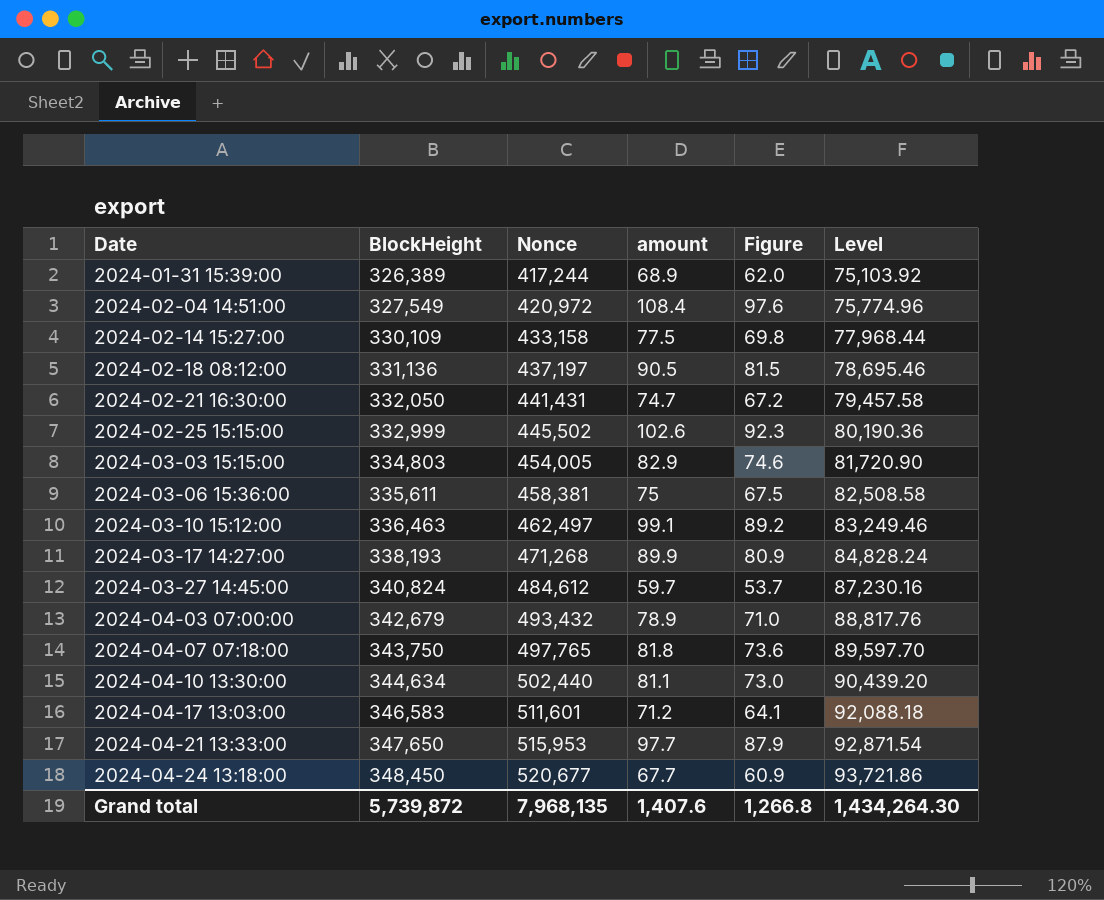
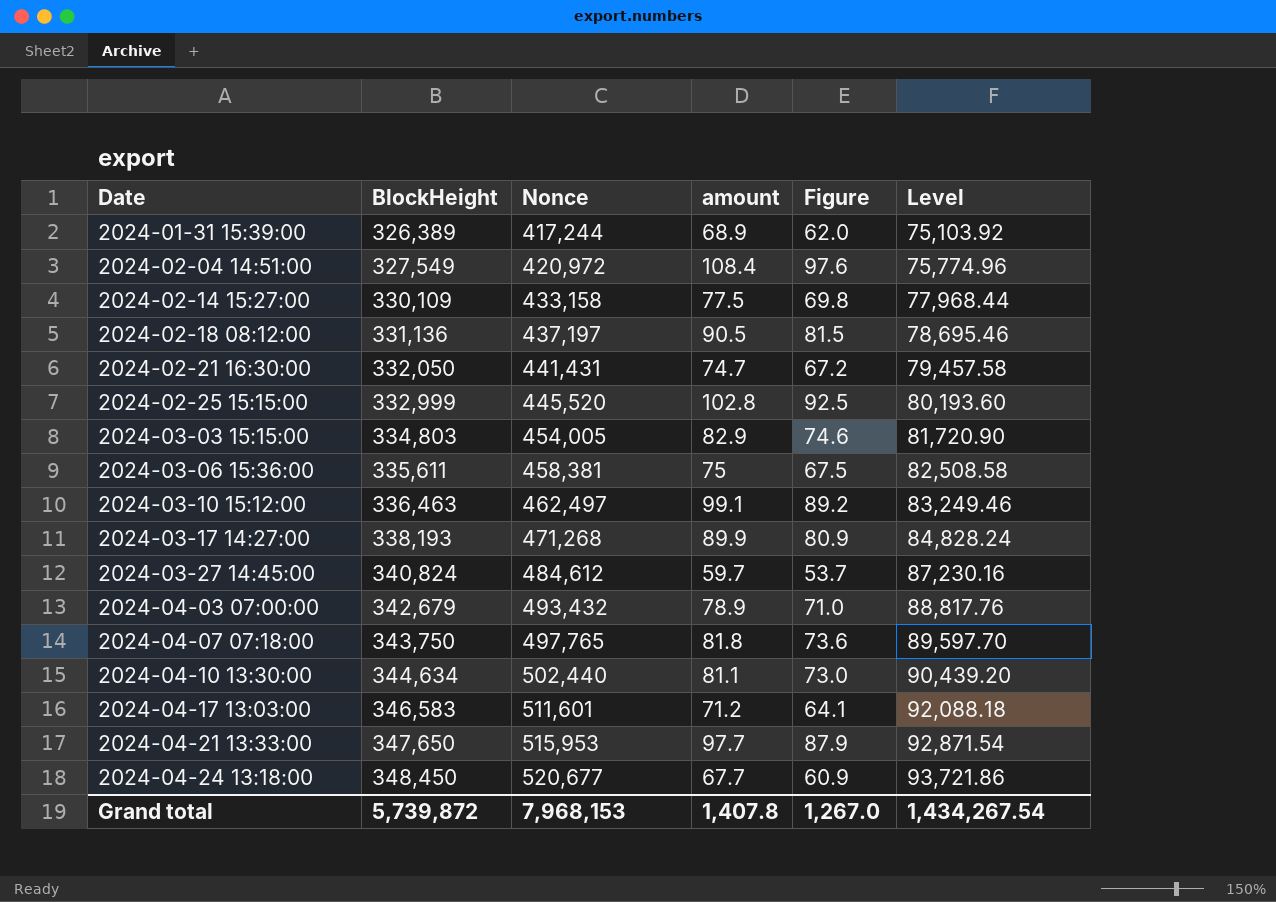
2024-02-25 15:15:00 | Nonce: 445,502 -> 445,520
2024-02-25 15:15:00 | amount: 102.6 -> 102.8
2024-02-25 15:15:00 | Figure: 92.3 -> 92.5
2024-02-25 15:15:00 | Level: 80,190.36 -> 80,193.60
Grand total | Nonce: 7,968,135 -> 7,968,153
Grand total | amount: 1,407.6 -> 1,407.8
Grand total | Figure: 1,266.8 -> 1,267.0
Grand total | Level: 1,434,264.30 -> 1,434,267.54

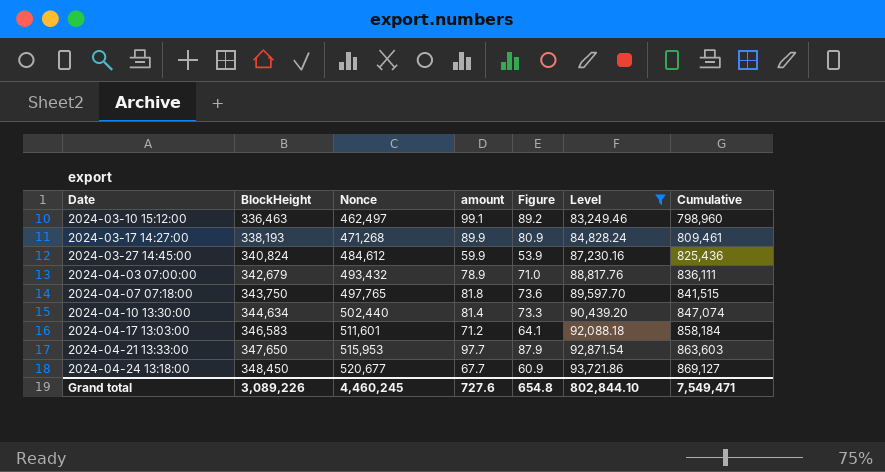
filter: none -> Level >= 83,249.46
column Cumulative | formula: none -> [BlockHeight] + [Nonce]
2024-03-27 14:45:00 | amount: 59.7 -> 59.9
2024-03-27 14:45:00 | Figure: 53.7 -> 53.9
2024-04-10 13:30:00 | amount: 81.1 -> 81.4
2024-04-10 13:30:00 | Figure: 73.0 -> 73.3
Grand total | BlockHeight: 5,739,872 -> 3,089,226
Grand total | Nonce: 7,968,153 -> 4,460,245
Grand total | amount: 1,407.8 -> 727.6
Grand total | Figure: 1,267.0 -> 654.8
Grand total | Level: 1,434,267.54 -> 802,844.10

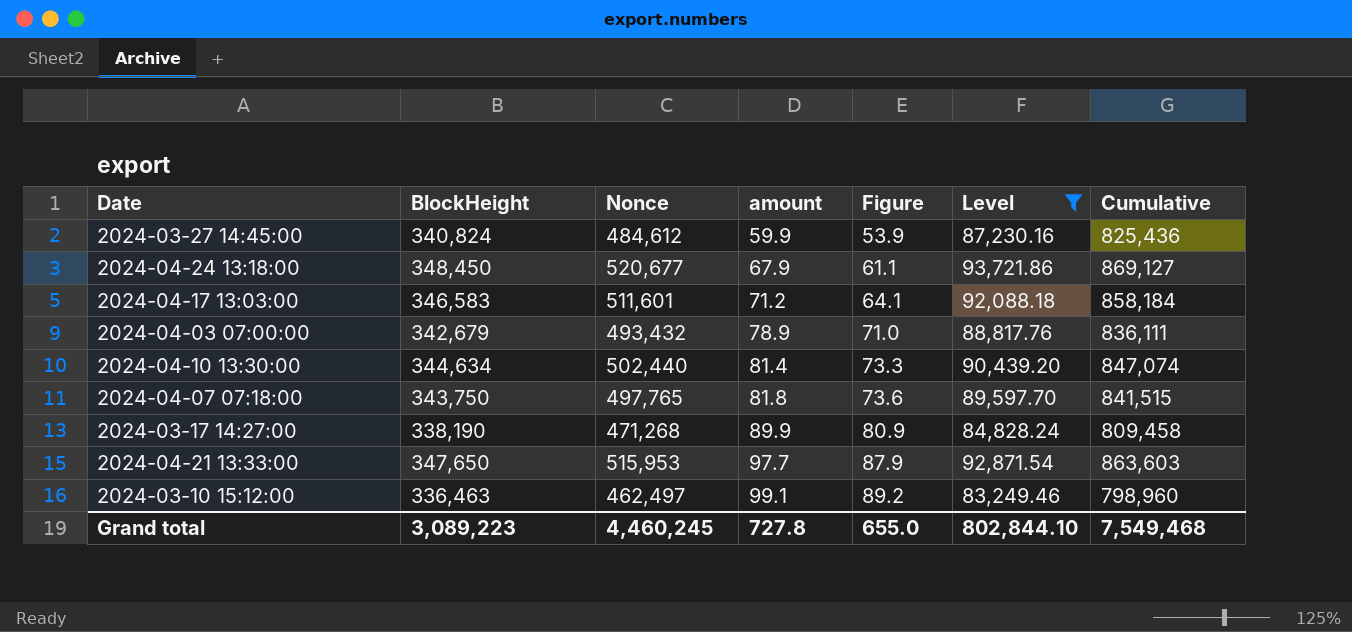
row order: Date ascending -> amount ascending
2024-04-24 13:18:00 | amount: 67.7 -> 67.9
2024-04-24 13:18:00 | Figure: 60.9 -> 61.1
2024-03-17 14:27:00 | BlockHeight: 338,193 -> 338,190
2024-03-17 14:27:00 | Cumulative: 809,461 -> 809,458
Grand total | BlockHeight: 3,089,226 -> 3,089,223
Grand total | amount: 727.6 -> 727.8
Grand total | Figure: 654.8 -> 655.0
Grand total | Cumulative: 7,549,471 -> 7,549,468

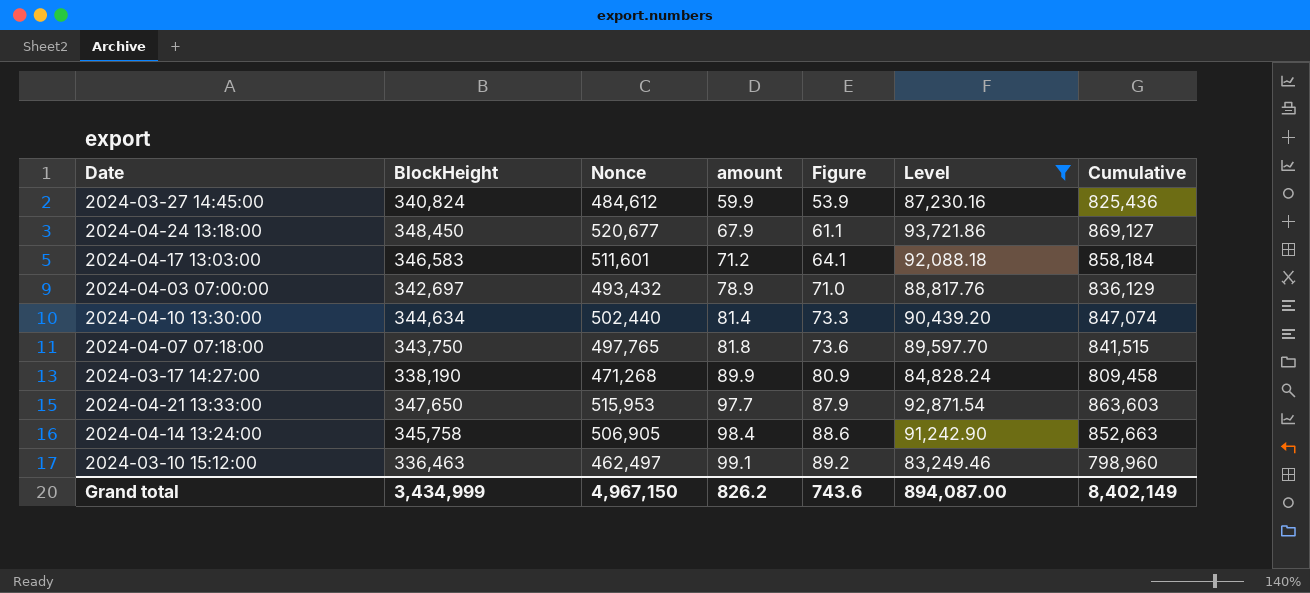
2024-04-03 07:00:00 | BlockHeight: 342,679 -> 342,697
2024-04-03 07:00:00 | Cumulative: 836,111 -> 836,129
row 2024-04-14 13:24:00: none -> 345,758 | 506,905 | 98.4 | 88.6 | 91,242.90 | 852,663
Grand total | BlockHeight: 3,089,223 -> 3,434,999
Grand total | Nonce: 4,460,245 -> 4,967,150
Grand total | amount: 727.8 -> 826.2
Grand total | Figure: 655.0 -> 743.6
Grand total | Level: 802,844.10 -> 894,087.00
Grand total | Cumulative: 7,549,468 -> 8,402,149

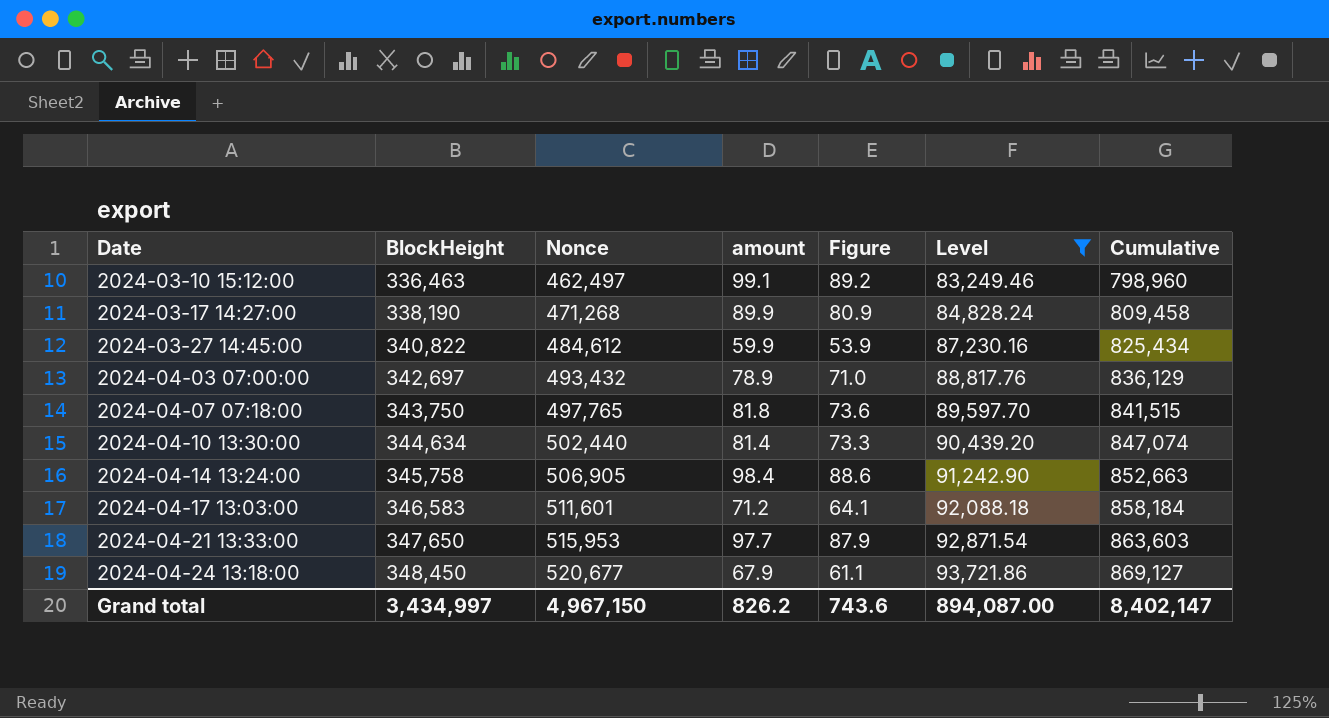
row order: amount ascending -> Date ascending
2024-03-27 14:45:00 | BlockHeight: 340,824 -> 340,822
2024-03-27 14:45:00 | Cumulative: 825,436 -> 825,434
Grand total | BlockHeight: 3,434,999 -> 3,434,997
Grand total | Cumulative: 8,402,149 -> 8,402,147

